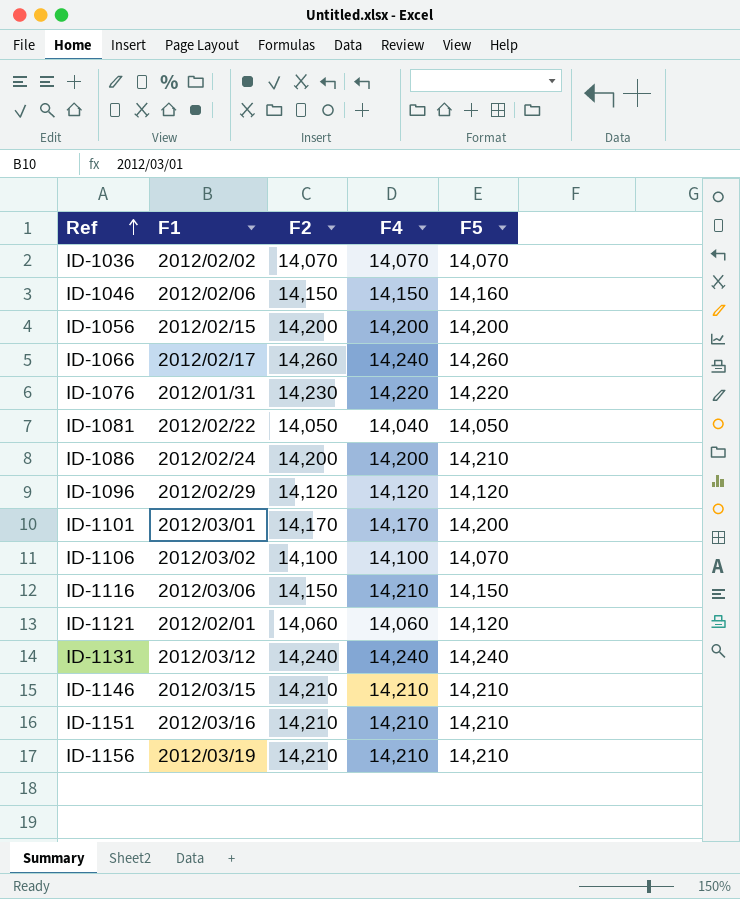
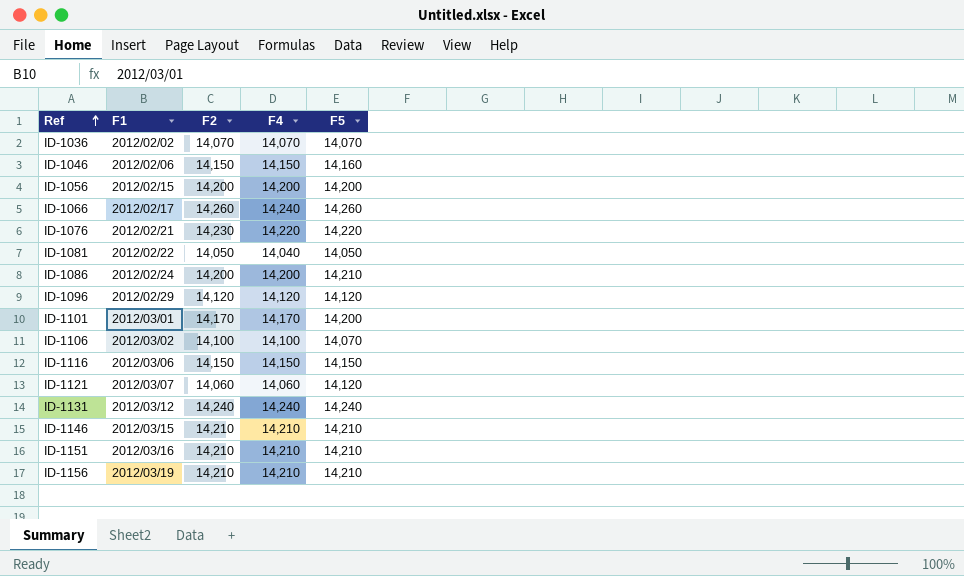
ID-1076 | F1: 2012/01/31 -> 2012/02/21
ID-1116 | F4: 14,210 -> 14,150
ID-1121 | F1: 2012/02/01 -> 2012/03/07

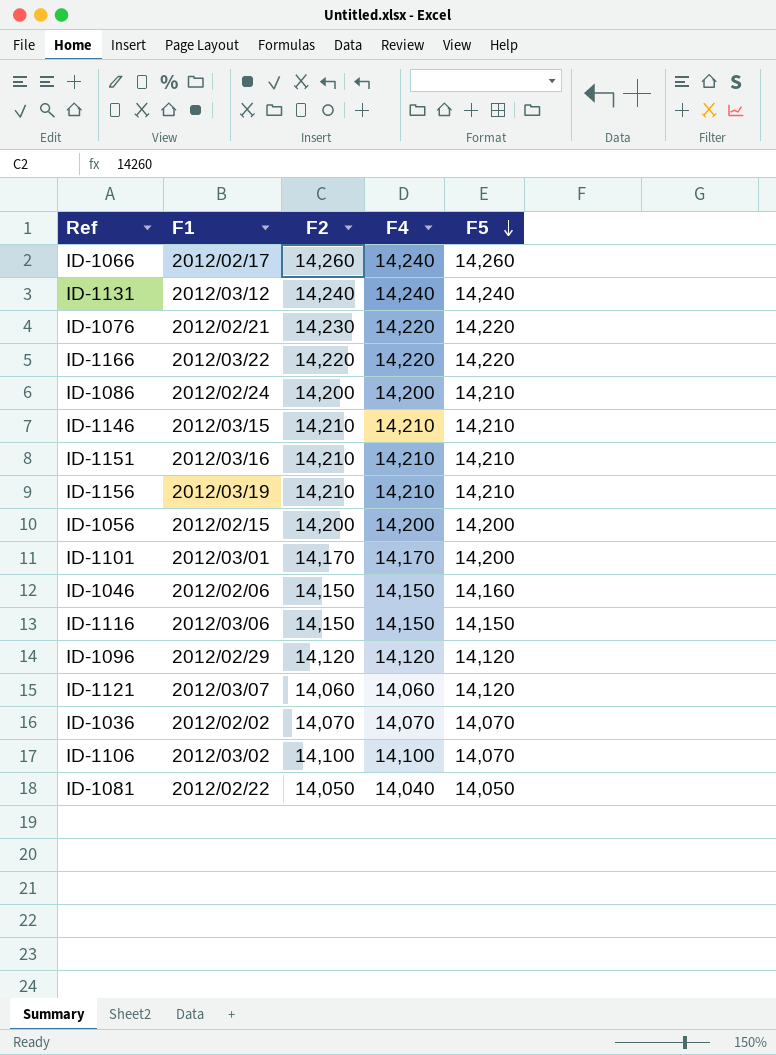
row order: Ref ascending -> F5 descending
row ID-1166: none -> 2012/03/22 | 14,220 | 14,220 | 14,220

